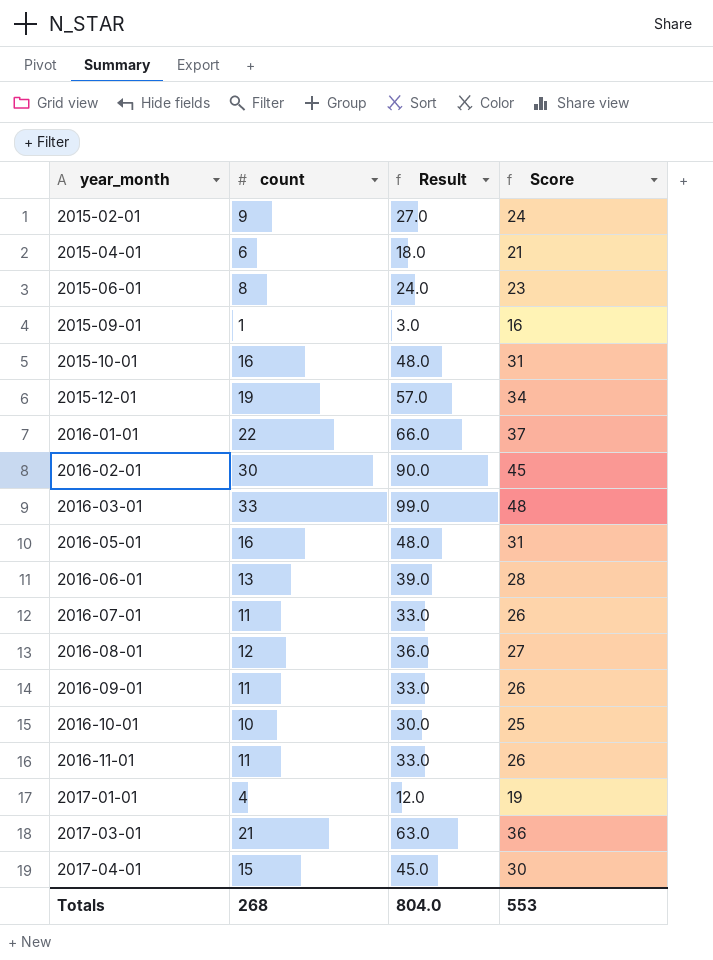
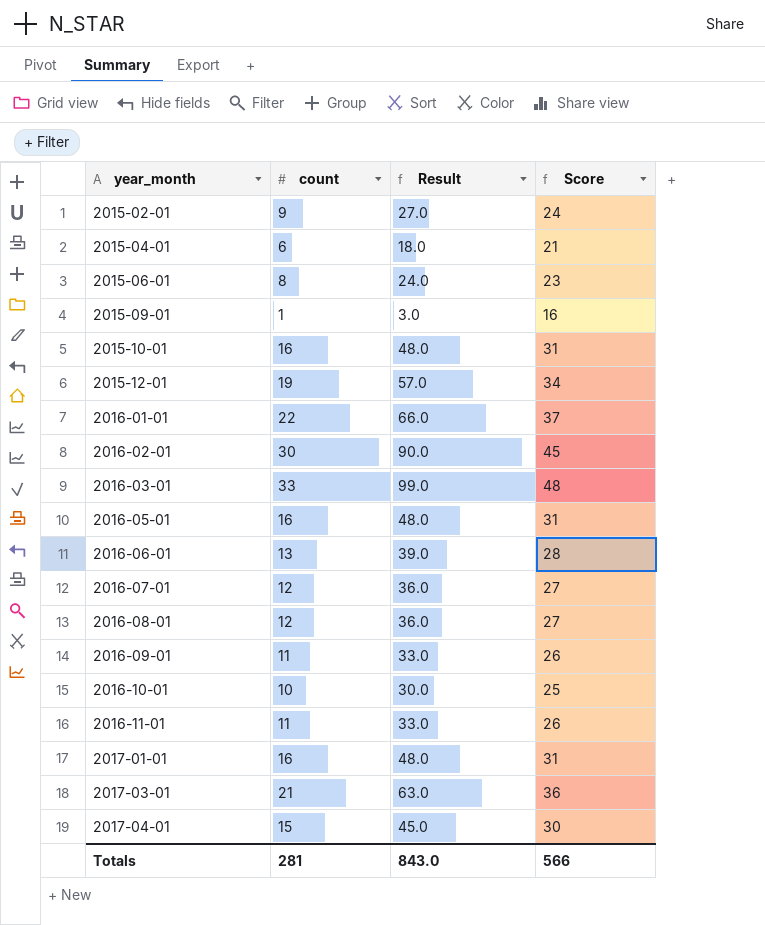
2016-07-01 | count: 11 -> 12
2016-07-01 | Result: 33.0 -> 36.0
2016-07-01 | Score: 26 -> 27
2017-01-01 | count: 4 -> 16
2017-01-01 | Result: 12.0 -> 48.0
2017-01-01 | Score: 19 -> 31
Totals | count: 268 -> 281
Totals | Result: 804.0 -> 843.0
Totals | Score: 553 -> 566

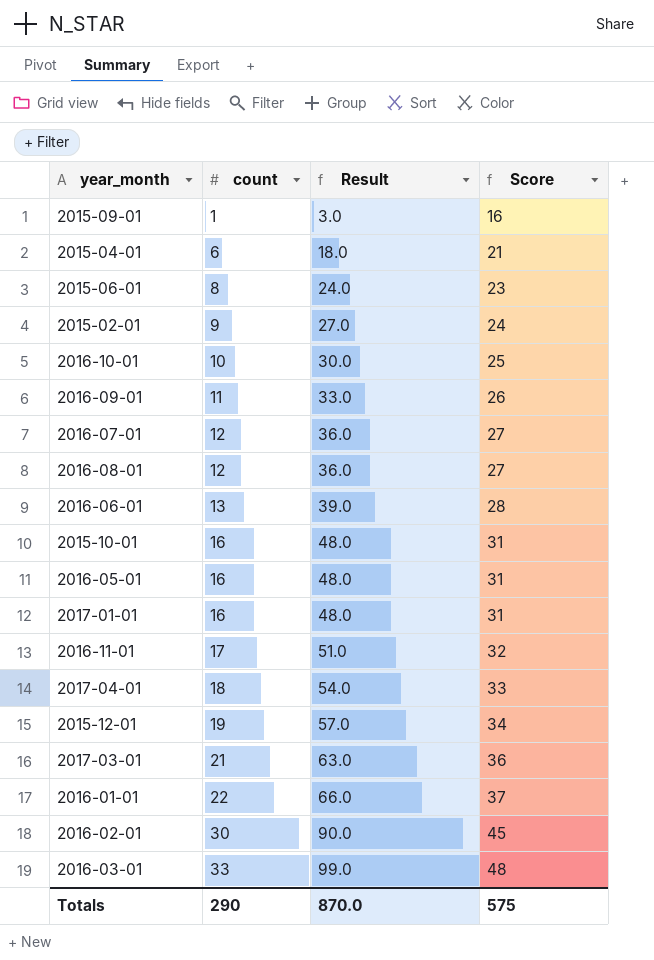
row order: year_month ascending -> count ascending
2016-11-01 | count: 11 -> 17
2016-11-01 | Result: 33.0 -> 51.0
2016-11-01 | Score: 26 -> 32
2017-04-01 | count: 15 -> 18
2017-04-01 | Result: 45.0 -> 54.0
2017-04-01 | Score: 30 -> 33
Totals | count: 281 -> 290
Totals | Result: 843.0 -> 870.0
Totals | Score: 566 -> 575

